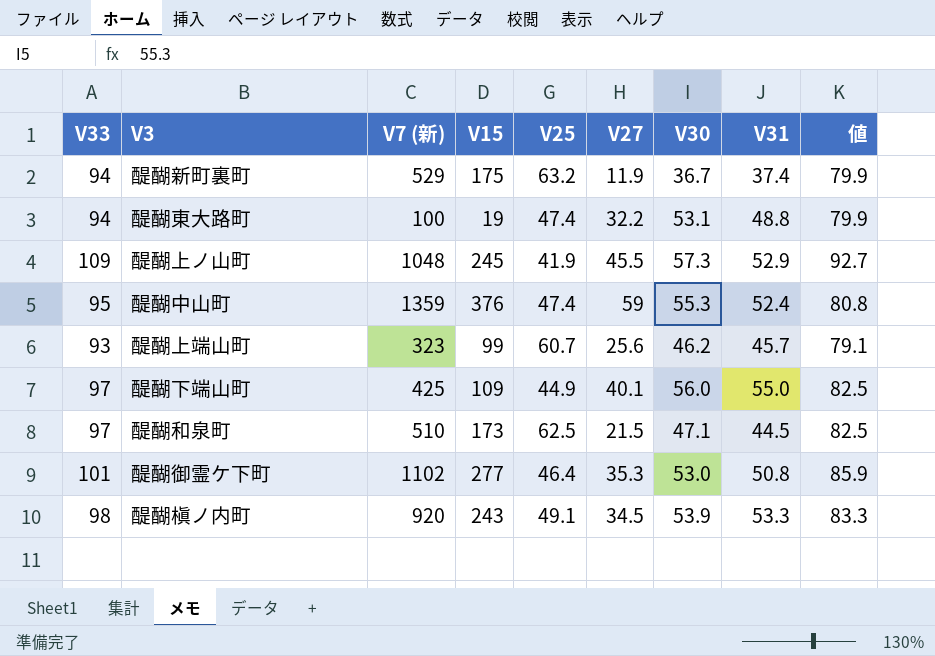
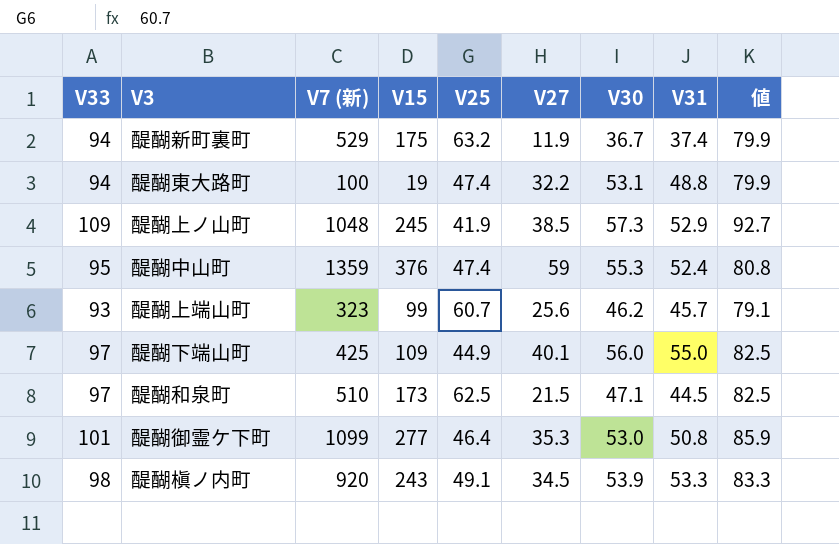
醍醐上ノ山町 | V27: 45.5 -> 38.5
醍醐御霊ケ下町 | V7 (新): 1102 -> 1099

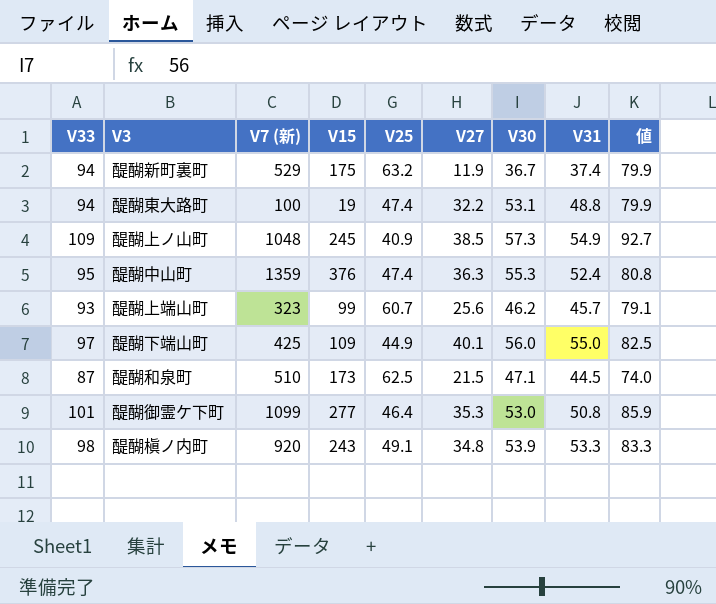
醍醐上ノ山町 | V25: 41.9 -> 40.9
醍醐上ノ山町 | V31: 52.9 -> 54.9
醍醐中山町 | V27: 59 -> 36.3
醍醐和泉町 | V33: 97 -> 87
醍醐和泉町 | 値: 82.5 -> 74.0
醍醐槇ノ内町 | V27: 34.5 -> 34.8

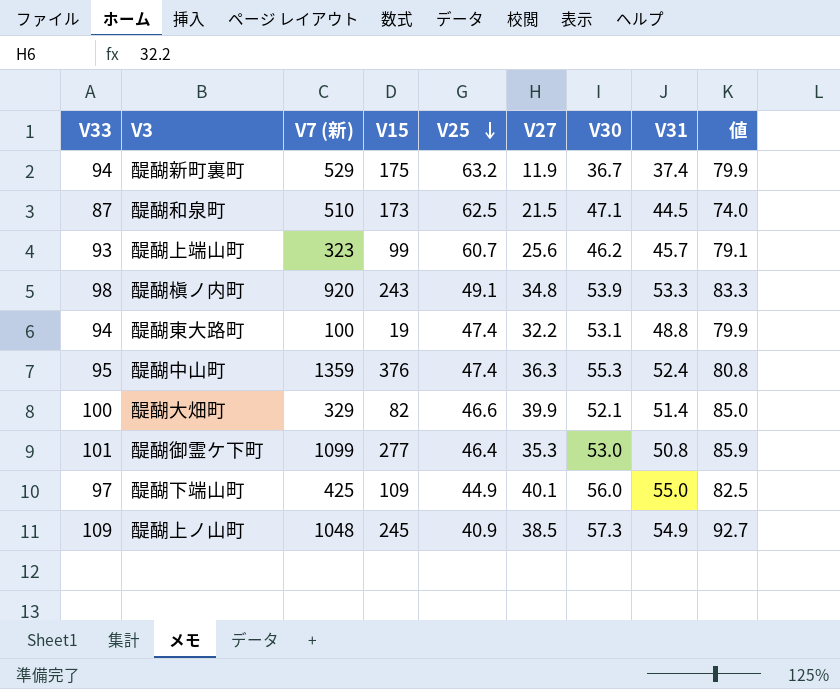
row order: none -> V25 descending
row 醍醐大畑町: none -> 100 | 329 | 82 | 46.6 | 39.9 | 52.1 | 51.4 | 85.0

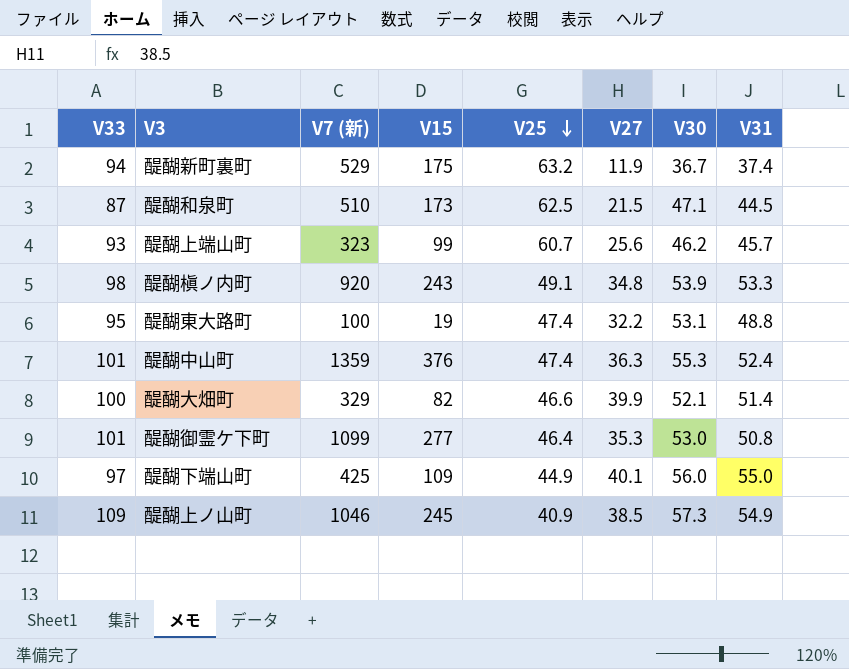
column 値 | formula: [V33] * 0.85 -> none
醍醐東大路町 | V33: 94 -> 95
醍醐中山町 | V33: 95 -> 101
醍醐上ノ山町 | V7 (新): 1048 -> 1046

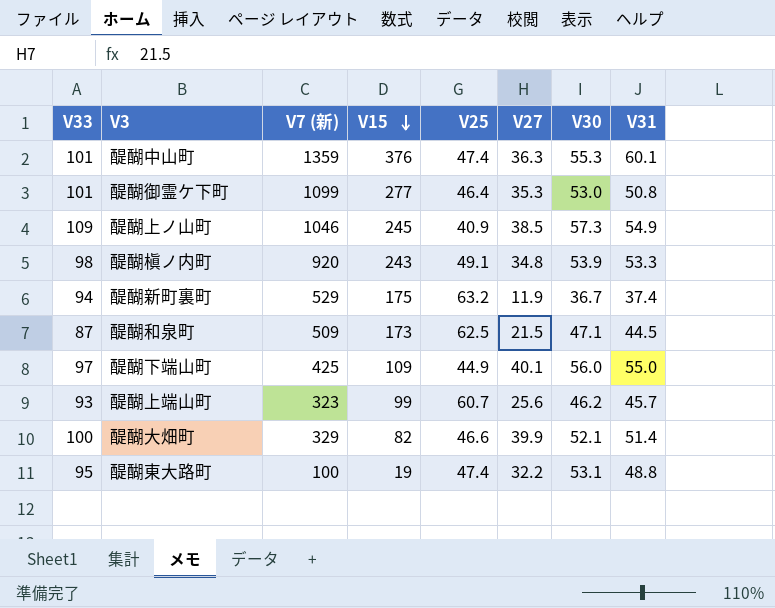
row order: V25 descending -> V15 descending
醍醐中山町 | V31: 52.4 -> 60.1
醍醐和泉町 | V7 (新): 510 -> 509

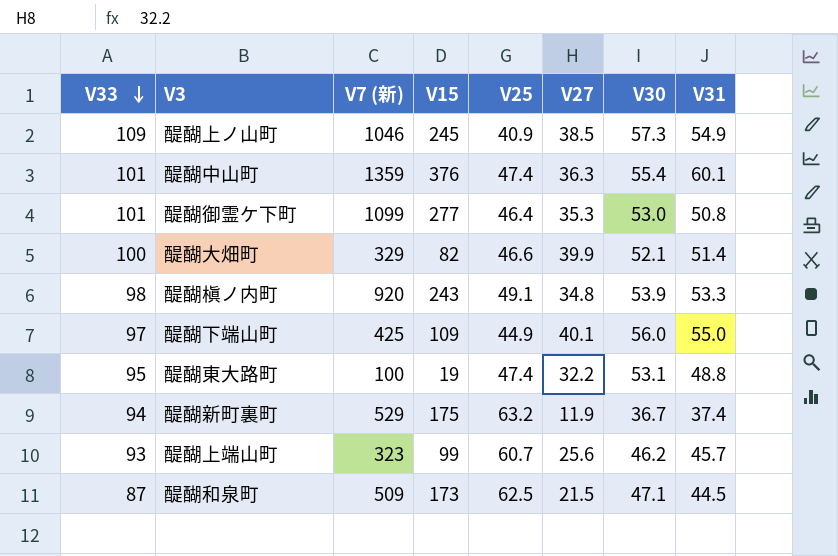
row order: V15 descending -> V33 descending
醍醐中山町 | V30: 55.3 -> 55.4

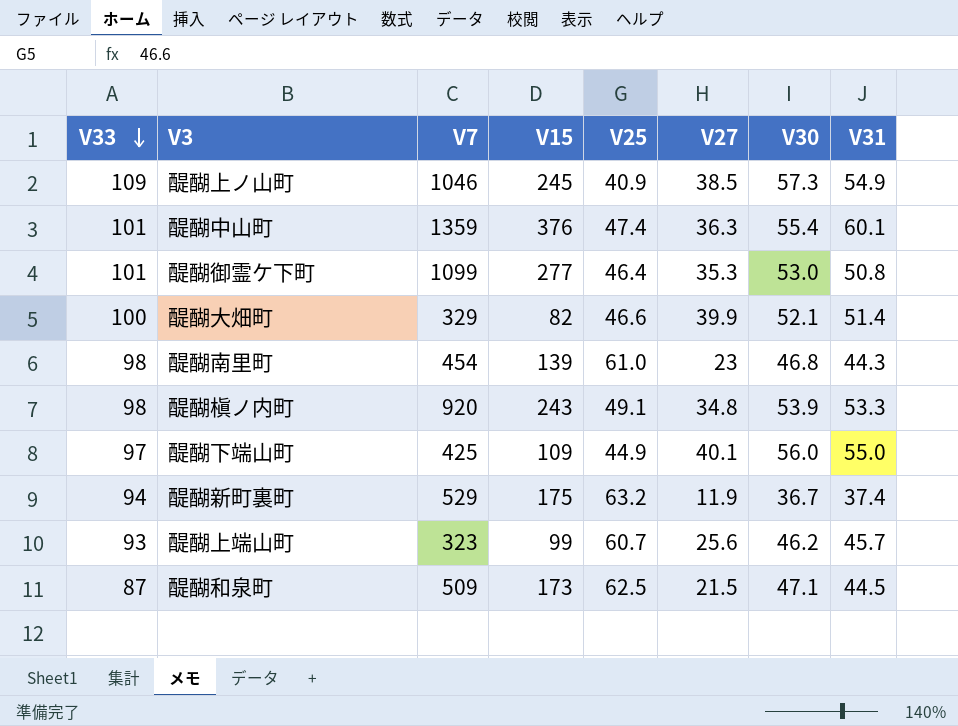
column name: V7 (新) -> V7
row 醍醐東大路町: 95 | 100 | 19 | 47.4 | 32.2 | 53.1 | 48.8 -> none
row 醍醐南里町: none -> 98 | 454 | 139 | 61.0 | 23 | 46.8 | 44.3

